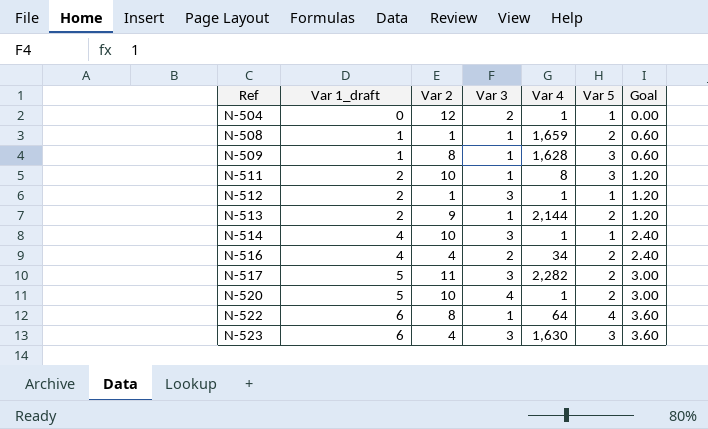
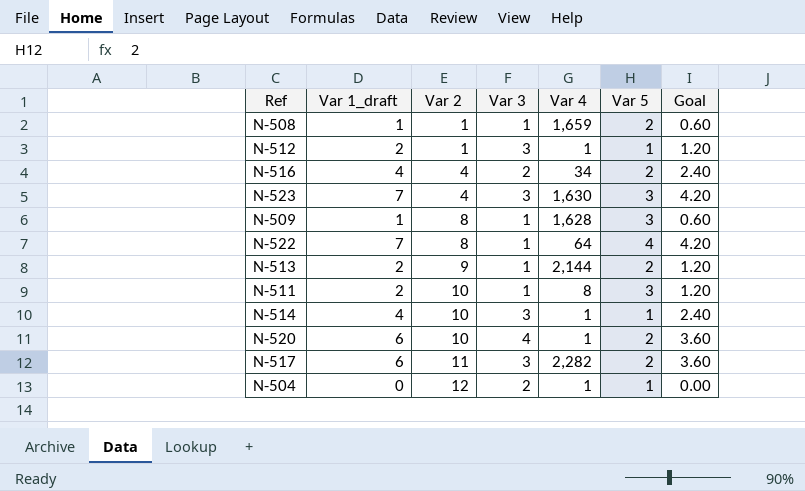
row order: Ref ascending -> Var 2 ascending
N-523 | Var 1_draft: 6 -> 7
N-523 | Goal: 3.60 -> 4.20
N-522 | Var 1_draft: 6 -> 7
N-522 | Goal: 3.60 -> 4.20
N-520 | Var 1_draft: 5 -> 6
N-520 | Goal: 3.00 -> 3.60
N-517 | Var 1_draft: 5 -> 6
N-517 | Goal: 3.00 -> 3.60

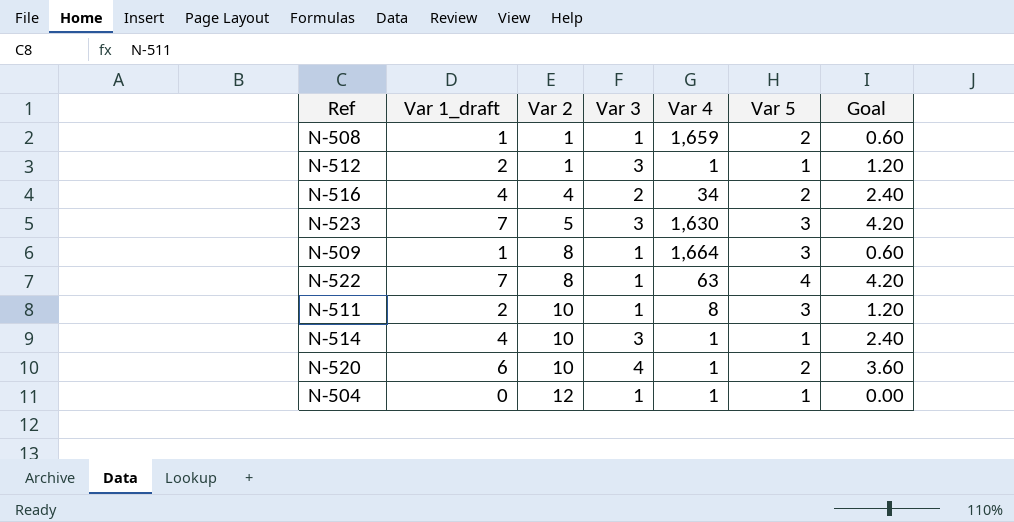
row N-513: 2 | 9 | 1 | 2,144 | 2 | 1.20 -> none
row N-517: 6 | 11 | 3 | 2,282 | 2 | 3.60 -> none
N-523 | Var 2: 4 -> 5
N-509 | Var 4: 1,628 -> 1,664
N-522 | Var 4: 64 -> 63
N-504 | Var 3: 2 -> 1

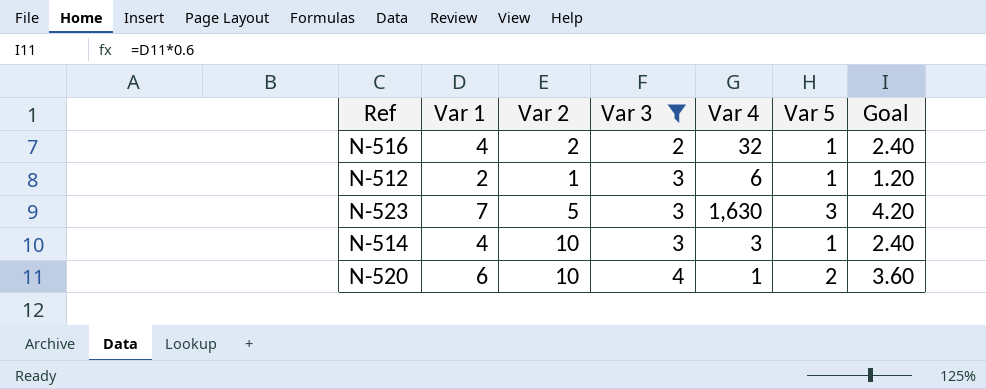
filter: none -> Var 3 != 1
row order: Var 2 ascending -> Var 3 ascending
column name: Var 1_draft -> Var 1
N-516 | Var 2: 4 -> 2
N-516 | Var 4: 34 -> 32
N-516 | Var 5: 2 -> 1
N-512 | Var 4: 1 -> 6
N-514 | Var 4: 1 -> 3

